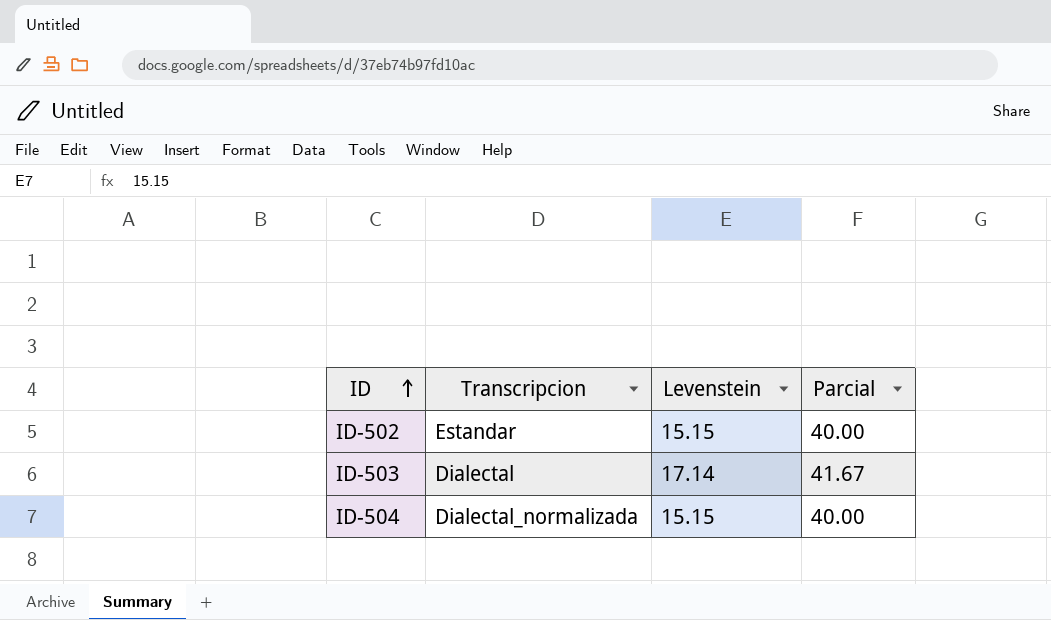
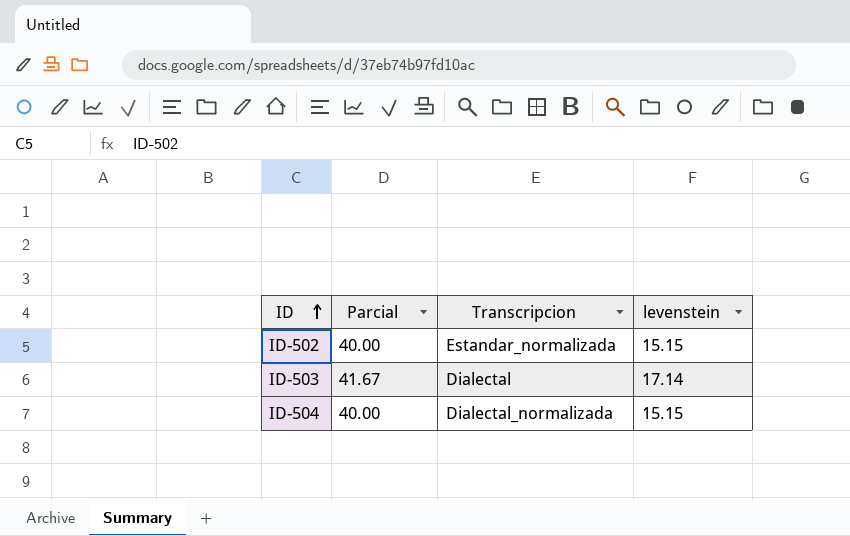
column Parcial | position: 4 -> 2
column name: Levenstein -> levenstein
ID-502 | Transcripcion: Estandar -> Estandar_normalizada

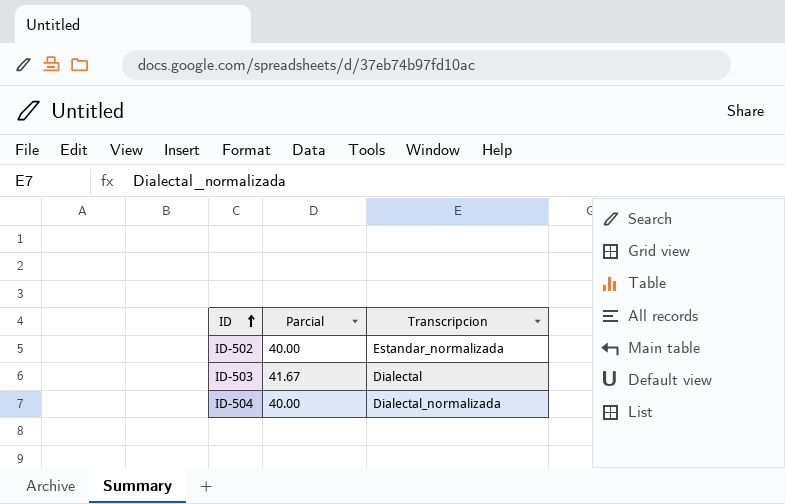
column levenstein | position: 4 -> none

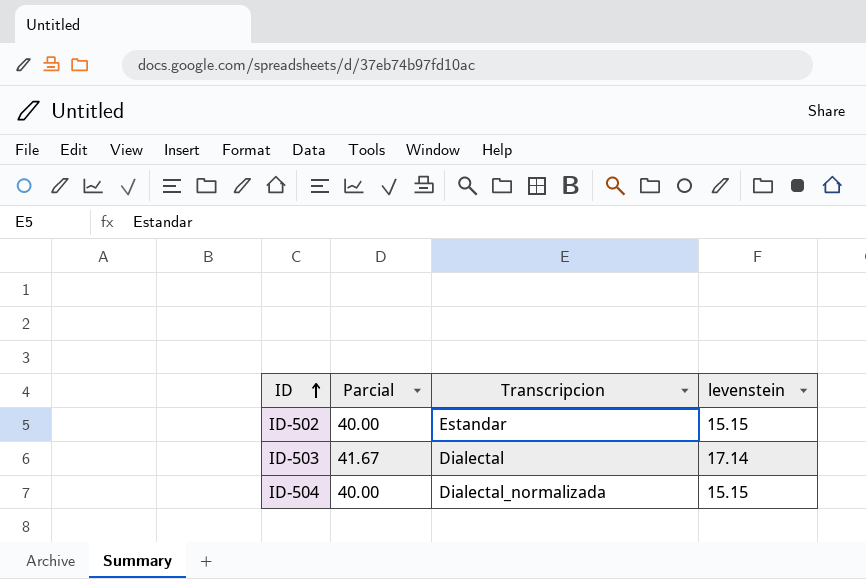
column levenstein | position: none -> 4
ID-502 | Transcripcion: Estandar_normalizada -> Estandar

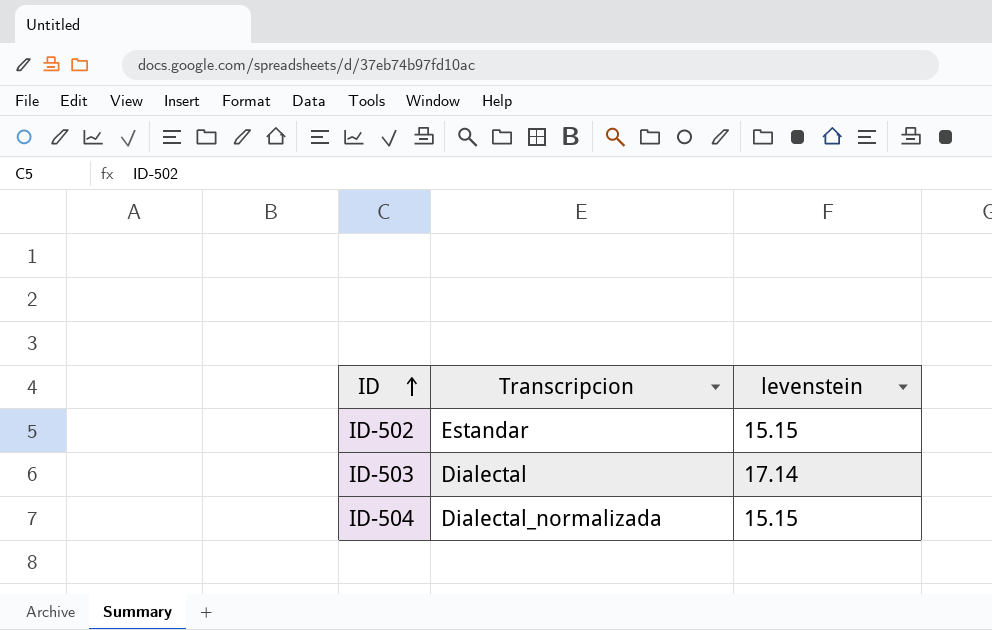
column Parcial | position: 2 -> none

